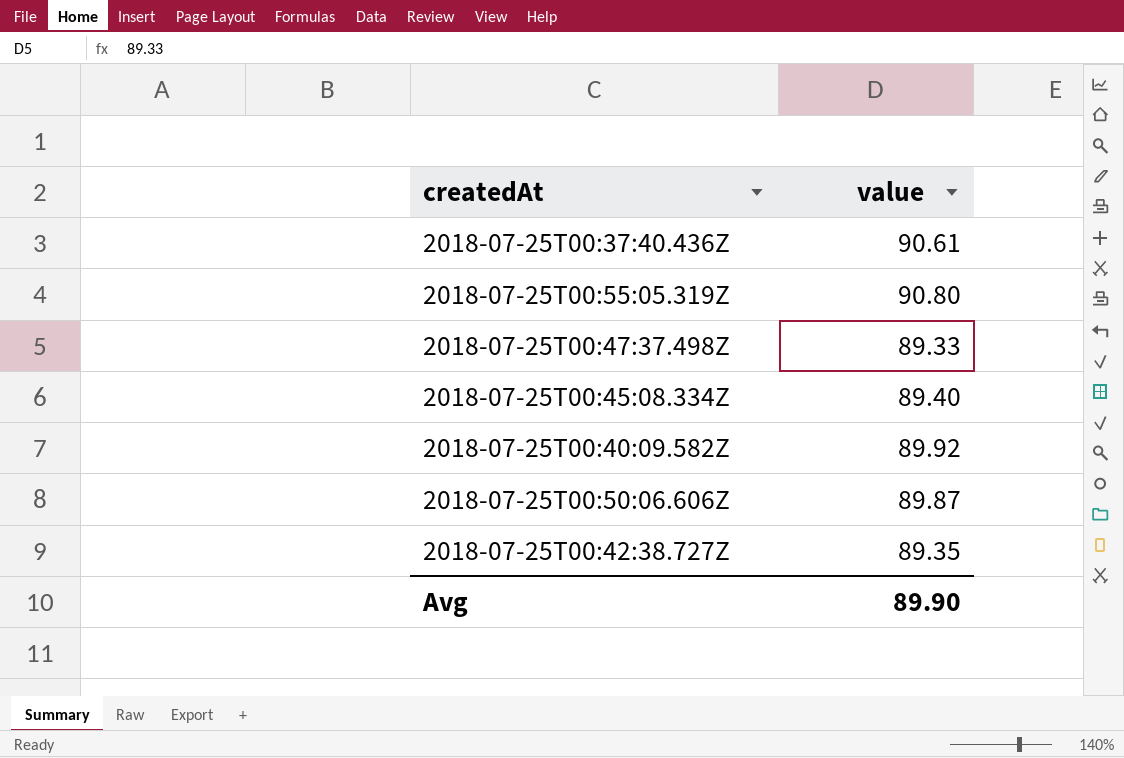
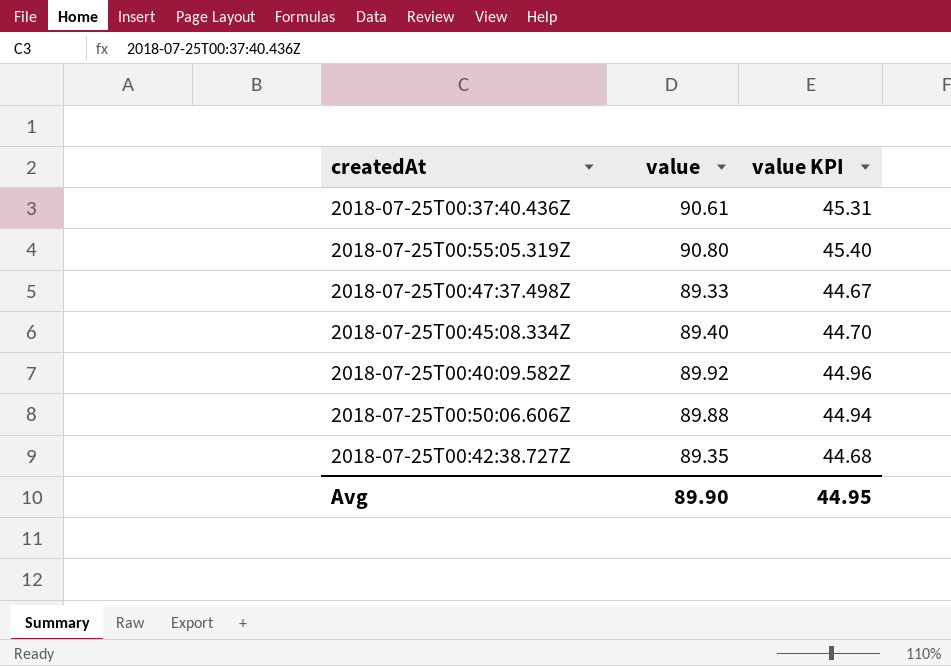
column value KPI | formula: none -> [value] * 0.5
2018-07-25T00:50:06.606Z | value: 89.87 -> 89.88

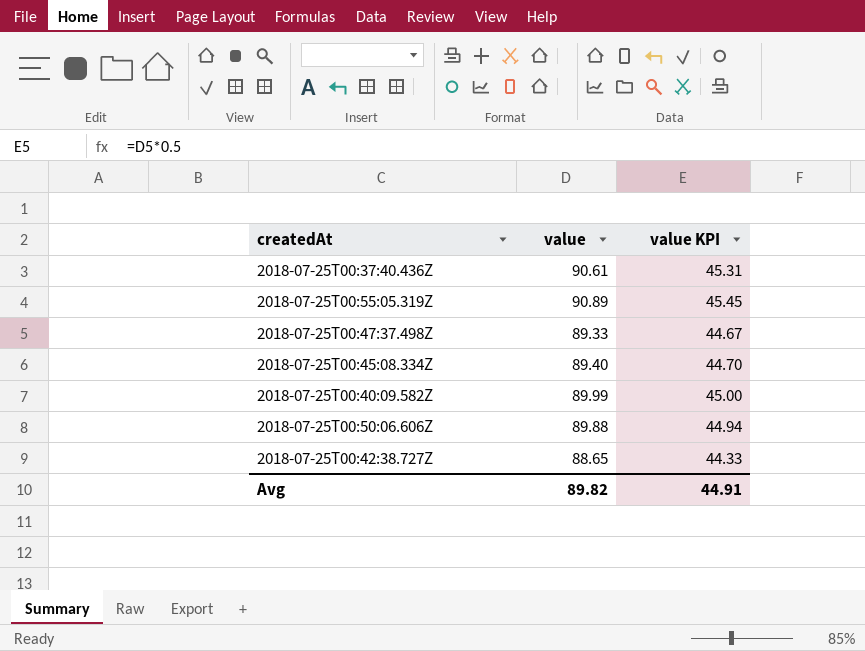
2018-07-25T00:55:05.319Z | value: 90.80 -> 90.89
2018-07-25T00:55:05.319Z | value KPI: 45.40 -> 45.45
2018-07-25T00:40:09.582Z | value: 89.92 -> 89.99
2018-07-25T00:40:09.582Z | value KPI: 44.96 -> 45.00
2018-07-25T00:42:38.727Z | value: 89.35 -> 88.65
2018-07-25T00:42:38.727Z | value KPI: 44.68 -> 44.33
Avg | value: 89.90 -> 89.82
Avg | value KPI: 44.95 -> 44.91

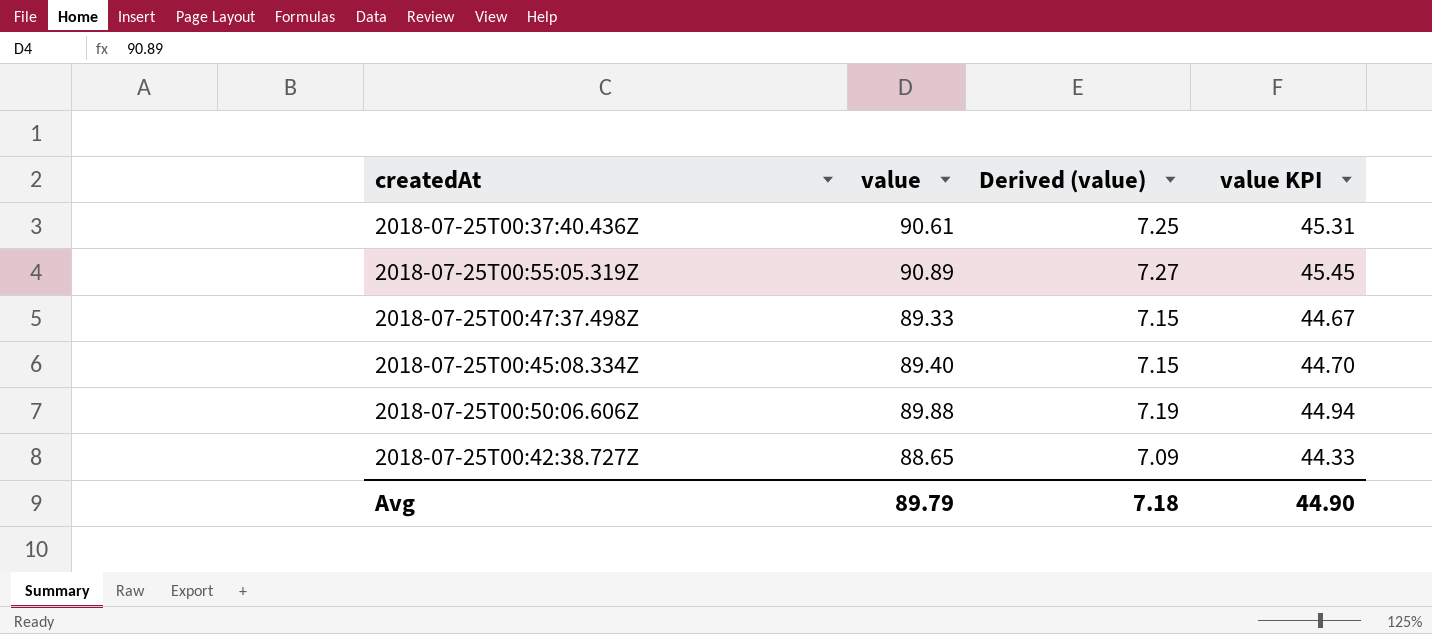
column Derived (value) | formula: none -> [value] * 0.08
row 2018-07-25T00:40:09.582Z: 89.99 | 45.00 -> none
Avg | value: 89.82 -> 89.79
Avg | value KPI: 44.91 -> 44.90

